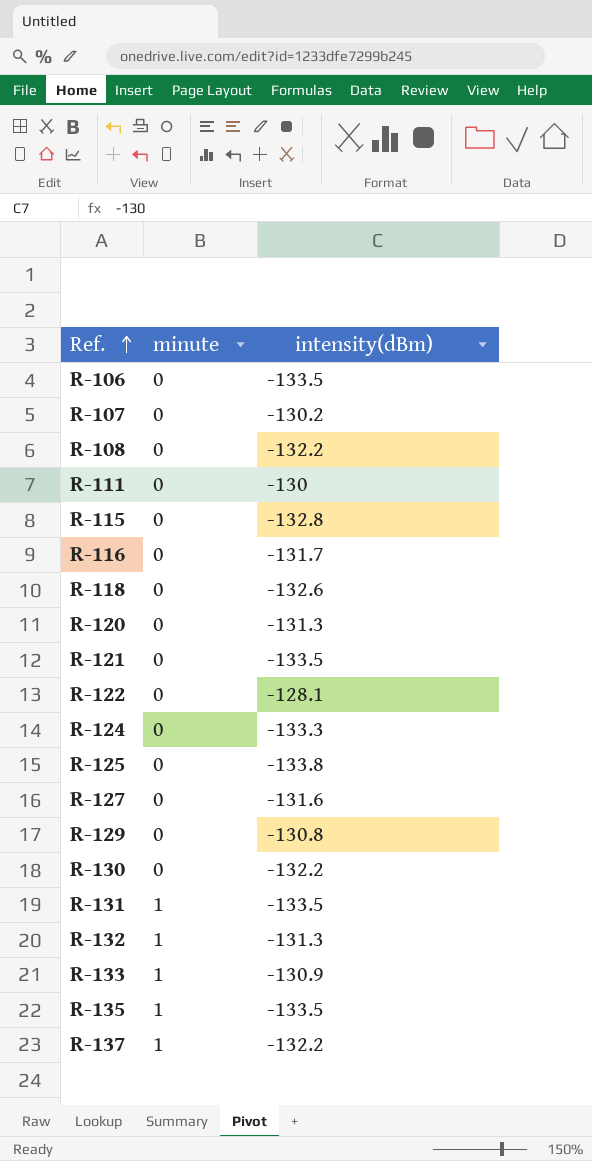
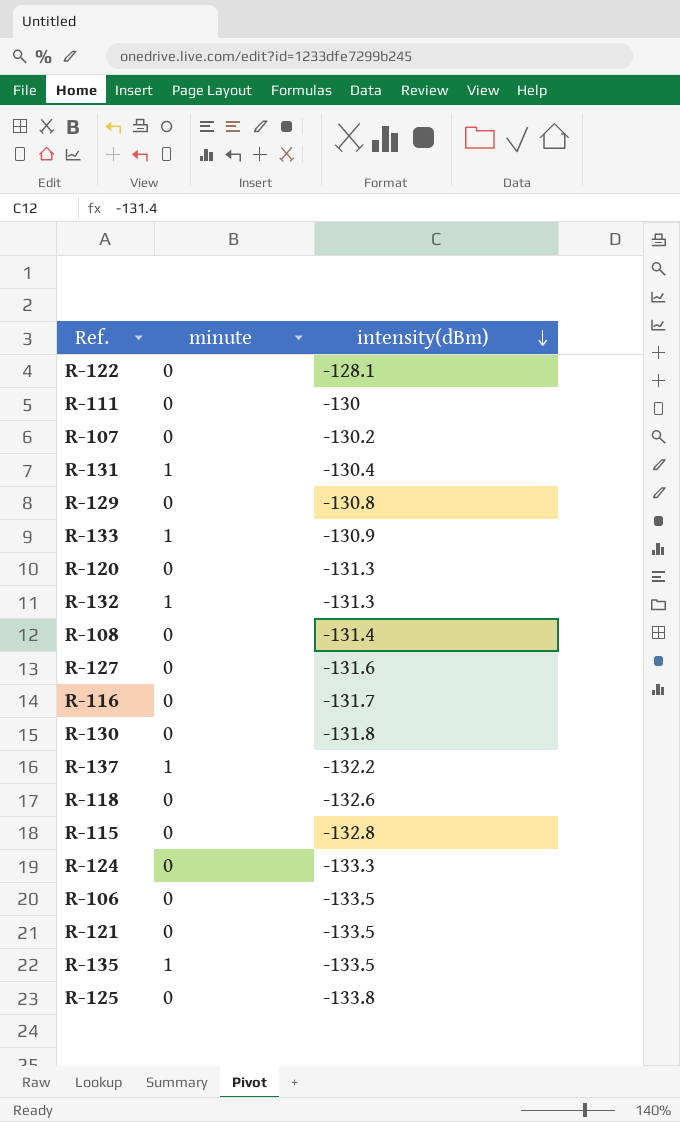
row order: Ref. ascending -> intensity(dBm) descending
R-131 | intensity(dBm): -133.5 -> -130.4
R-108 | intensity(dBm): -132.2 -> -131.4
R-130 | intensity(dBm): -132.2 -> -131.8

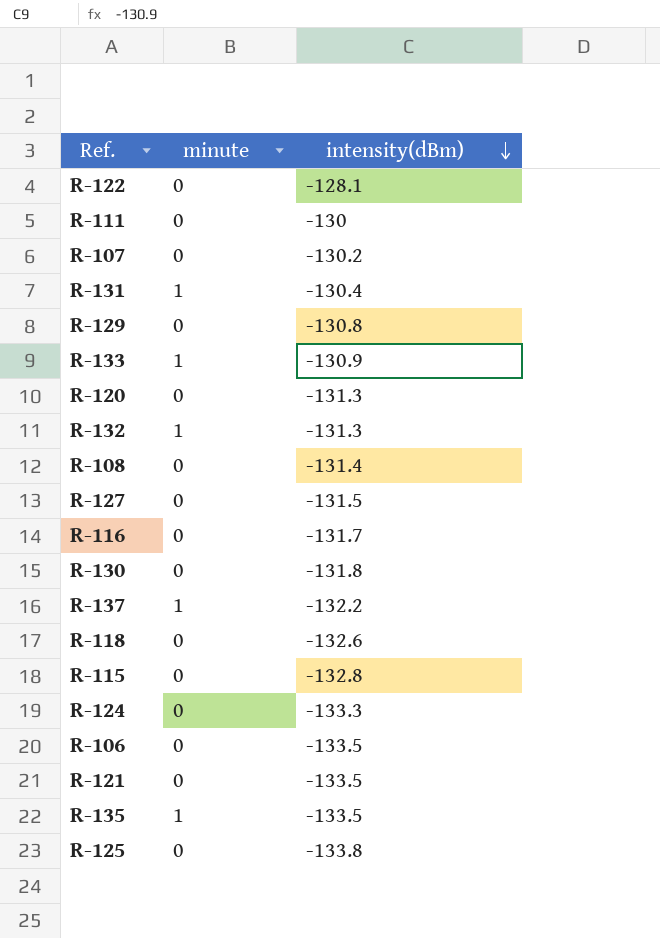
R-127 | intensity(dBm): -131.6 -> -131.5

